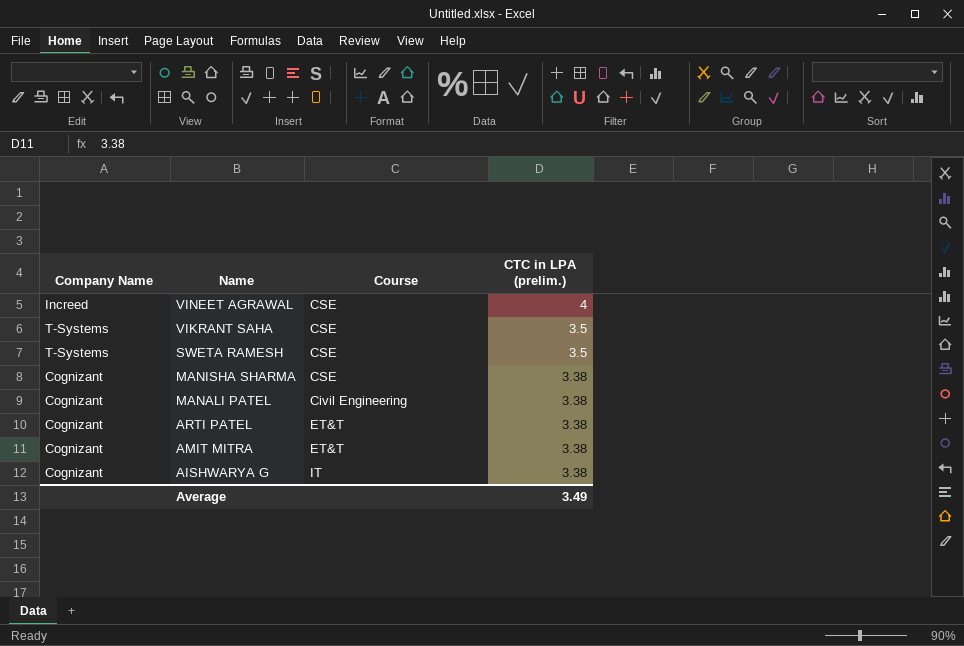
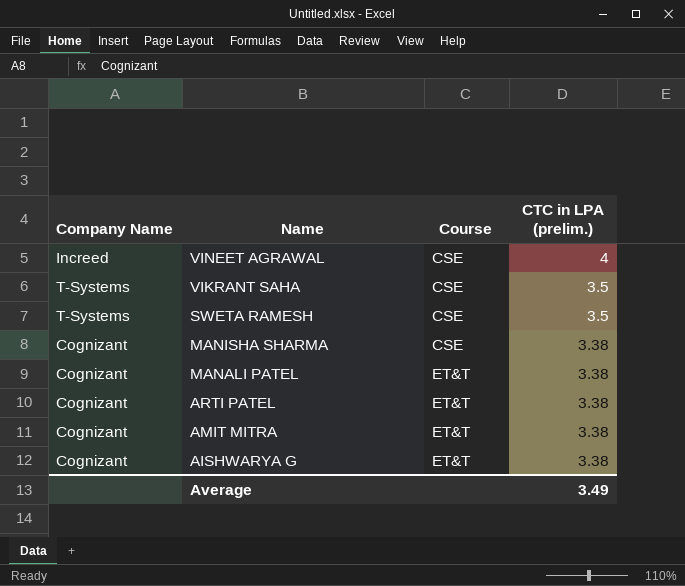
MANALI PATEL | Course: Civil Engineering -> ET&T
AISHWARYA G | Course: IT -> ET&T

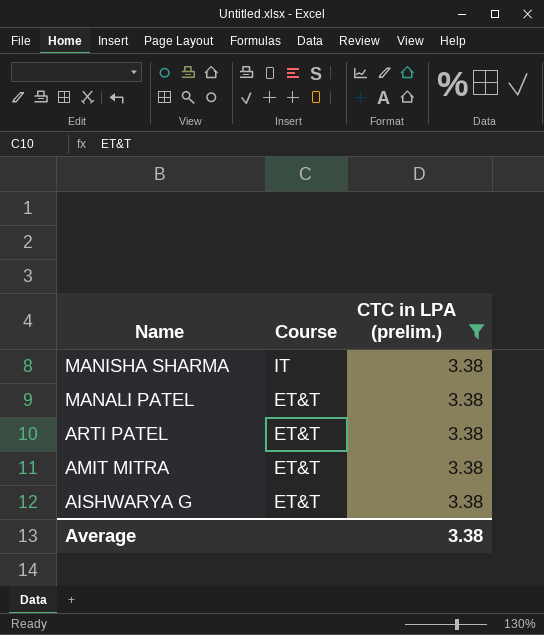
filter: none -> CTC in LPA (prelim.) = 3.38
column Company Name | position: 1 -> none
MANISHA SHARMA | Course: CSE -> IT
Average | CTC in LPA (prelim.): 3.49 -> 3.38

